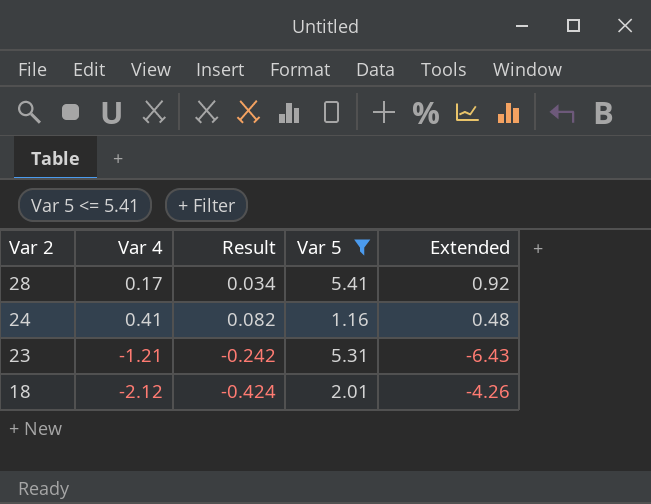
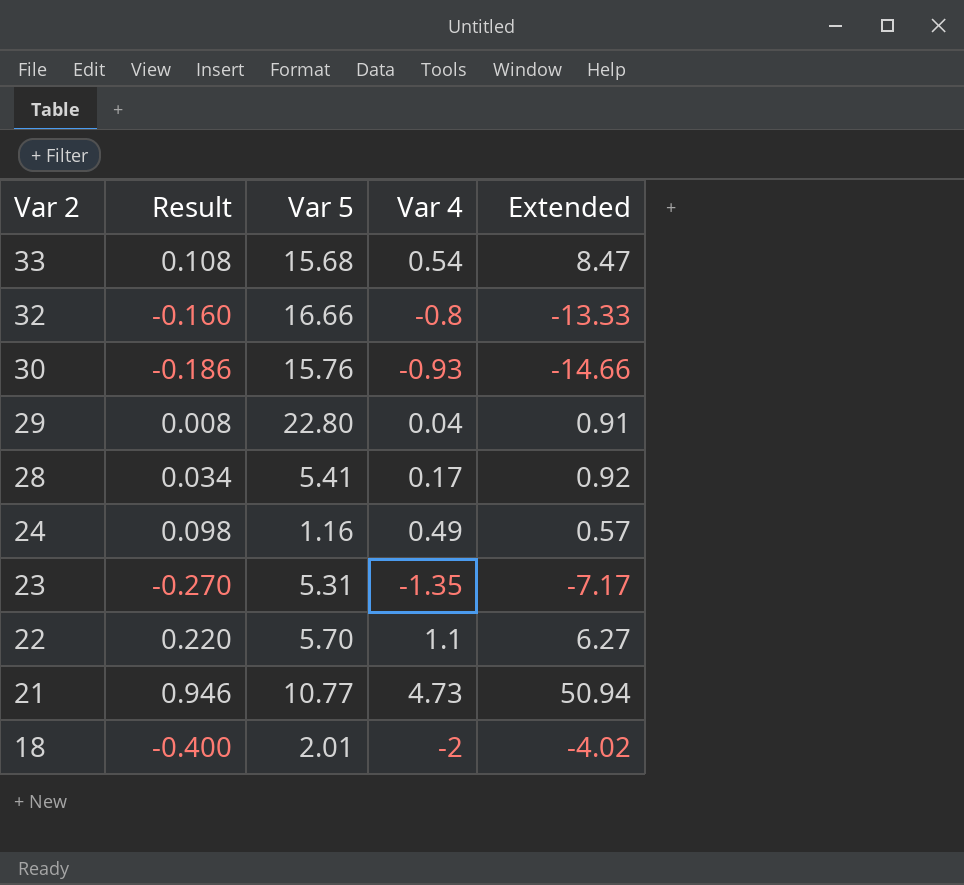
filter: Var 5 <= 5.41 -> none
column Var 4 | position: 2 -> 4
24 | Result: 0.082 -> 0.098
24 | Var 4: 0.41 -> 0.49
24 | Extended: 0.48 -> 0.57
23 | Result: -0.242 -> -0.270
23 | Var 4: -1.21 -> -1.35
23 | Extended: -6.43 -> -7.17
18 | Result: -0.424 -> -0.400
18 | Var 4: -2.12 -> -2
18 | Extended: -4.26 -> -4.02

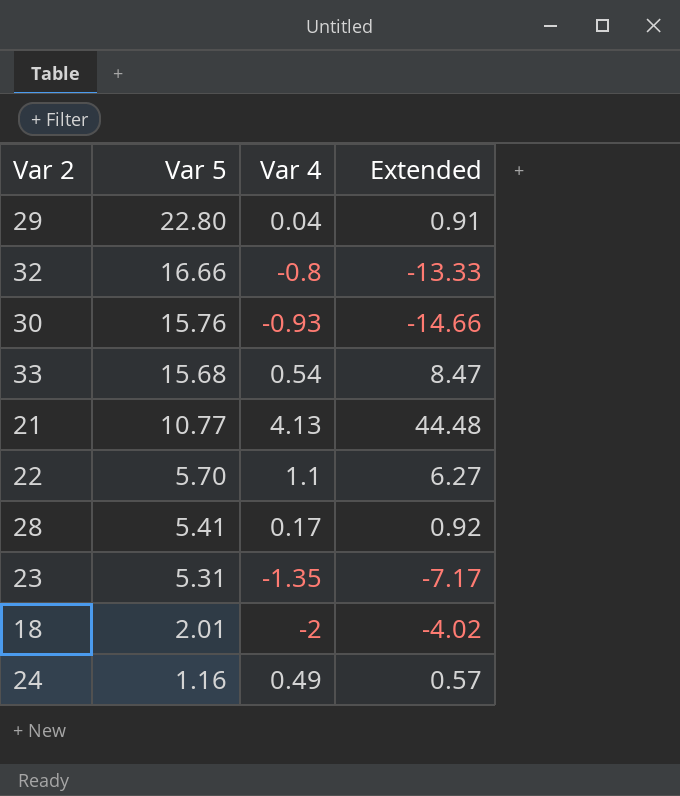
row order: Var 2 descending -> Var 5 descending
column Result | formula: [Var 4] * 0.2 -> none
21 | Var 4: 4.73 -> 4.13
21 | Extended: 50.94 -> 44.48

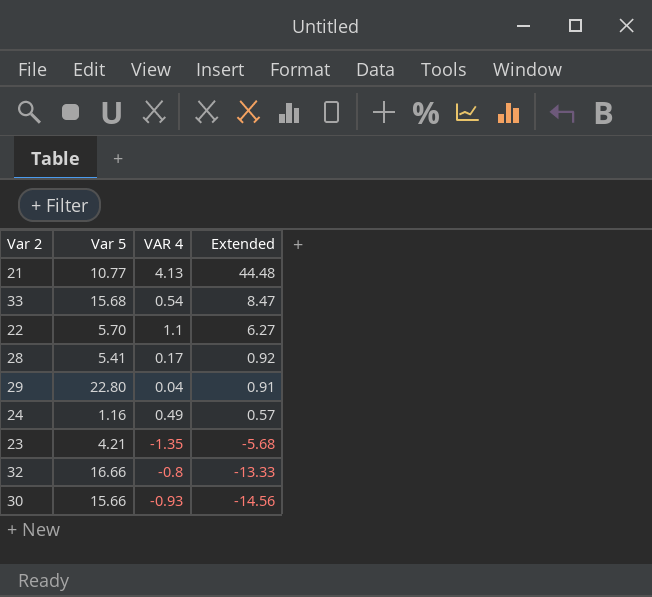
row order: Var 5 descending -> Extended descending
column name: Var 4 -> VAR 4
row 18: 2.01 | -2 | -4.02 -> none
23 | Var 5: 5.31 -> 4.21
23 | Extended: -7.17 -> -5.68
30 | Var 5: 15.76 -> 15.66
30 | Extended: -14.66 -> -14.56

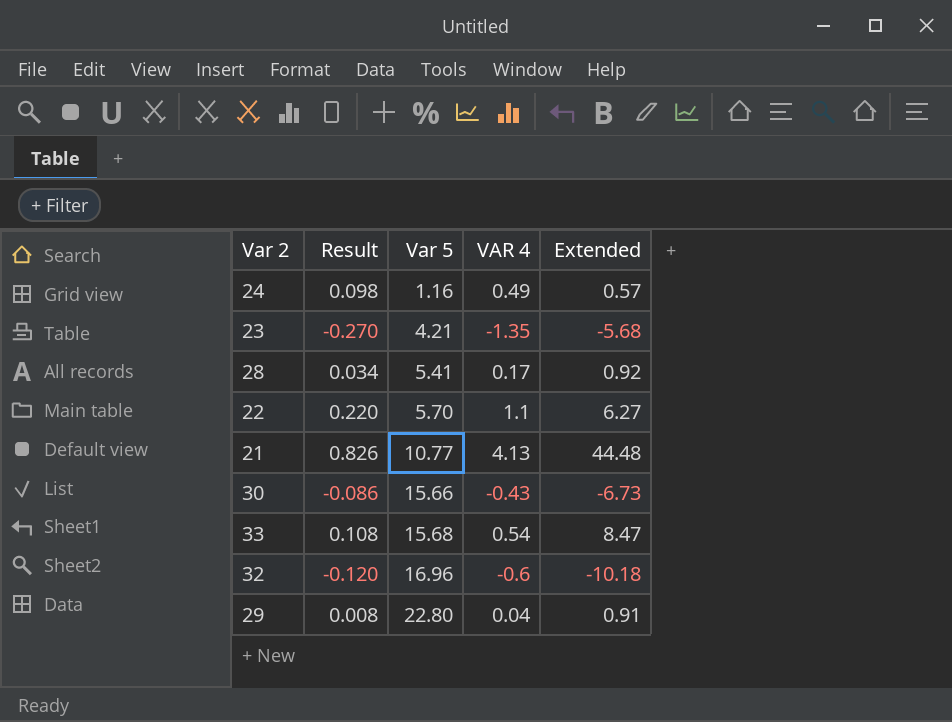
row order: Extended descending -> Var 5 ascending
column Result | formula: none -> [VAR 4] * 0.2
30 | VAR 4: -0.93 -> -0.43
30 | Extended: -14.56 -> -6.73
32 | Var 5: 16.66 -> 16.96
32 | VAR 4: -0.8 -> -0.6
32 | Extended: -13.33 -> -10.18

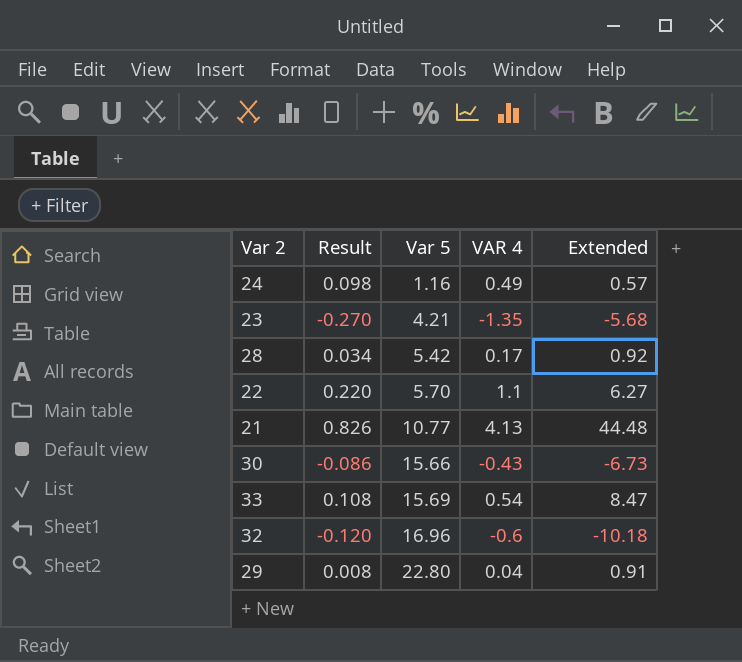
28 | Var 5: 5.41 -> 5.42
33 | Var 5: 15.68 -> 15.69

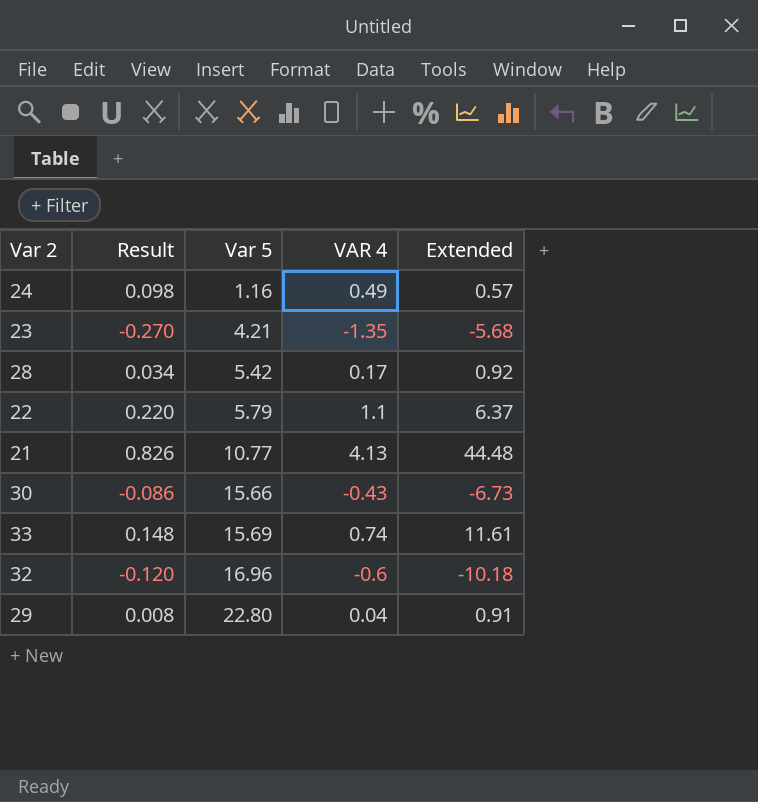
22 | Var 5: 5.70 -> 5.79
22 | Extended: 6.27 -> 6.37
33 | Result: 0.108 -> 0.148
33 | VAR 4: 0.54 -> 0.74
33 | Extended: 8.47 -> 11.61

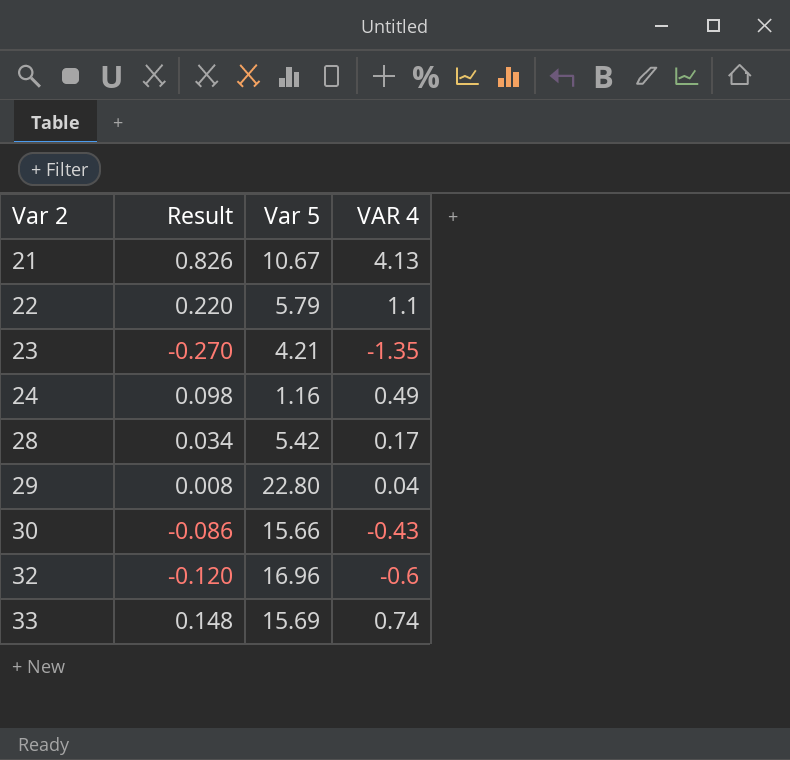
row order: Var 5 ascending -> Var 2 ascending
column Extended | formula: [Var 5] * [VAR 4] -> none
21 | Var 5: 10.77 -> 10.67

